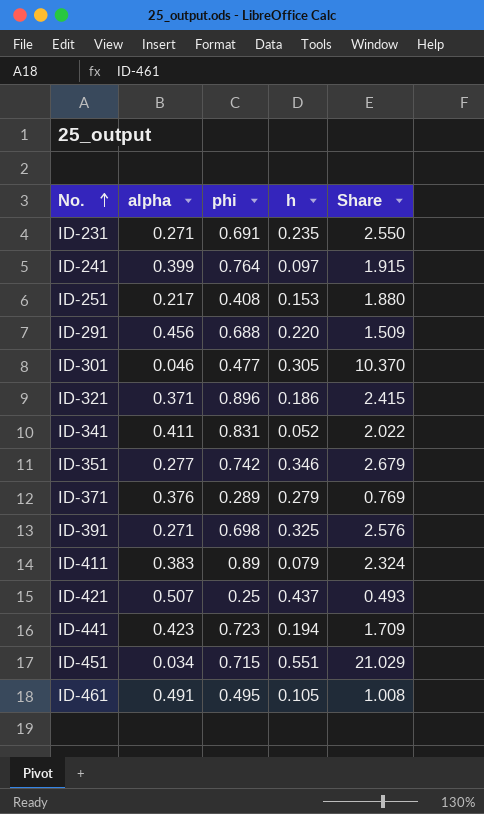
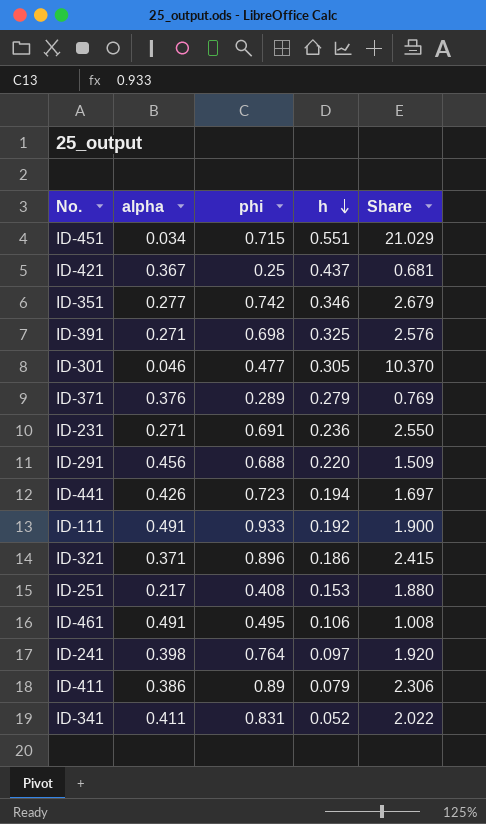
row order: No. ascending -> h descending
ID-421 | alpha: 0.507 -> 0.367
ID-421 | Share: 0.493 -> 0.681
ID-231 | h: 0.235 -> 0.236
ID-441 | alpha: 0.423 -> 0.426
ID-441 | Share: 1.709 -> 1.697
row ID-111: none -> 0.491 | 0.933 | 0.192 | 1.900
ID-461 | h: 0.105 -> 0.106
ID-241 | alpha: 0.399 -> 0.398
ID-241 | Share: 1.915 -> 1.920
ID-411 | alpha: 0.383 -> 0.386
ID-411 | Share: 2.324 -> 2.306

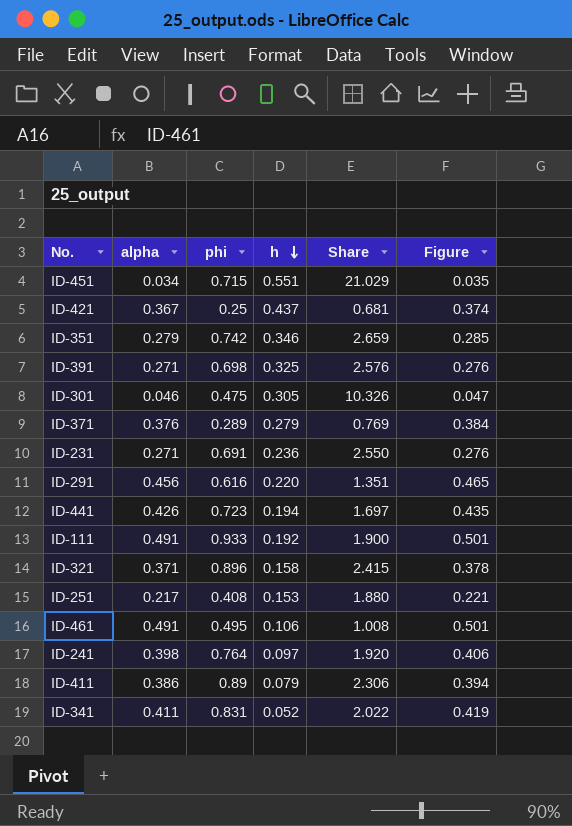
column Figure | formula: none -> [alpha] * 1.02
ID-351 | alpha: 0.277 -> 0.279
ID-351 | Share: 2.679 -> 2.659
ID-301 | phi: 0.477 -> 0.475
ID-301 | Share: 10.370 -> 10.326
ID-291 | phi: 0.688 -> 0.616
ID-291 | Share: 1.509 -> 1.351
ID-321 | h: 0.186 -> 0.158

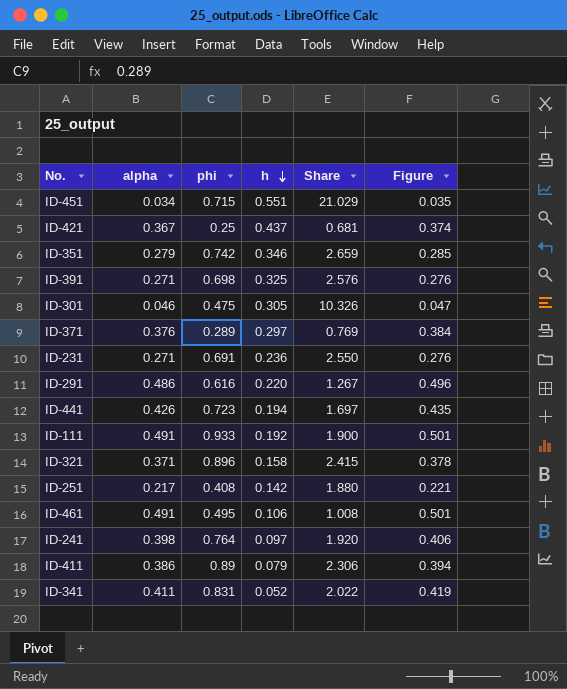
ID-371 | h: 0.279 -> 0.297
ID-291 | alpha: 0.456 -> 0.486
ID-291 | Share: 1.351 -> 1.267
ID-291 | Figure: 0.465 -> 0.496
ID-251 | h: 0.153 -> 0.142

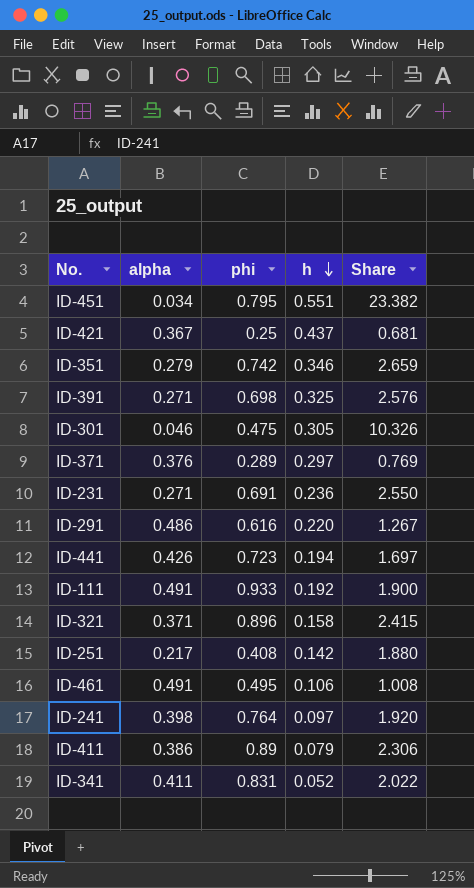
column Figure | formula: [alpha] * 1.02 -> none
ID-451 | phi: 0.715 -> 0.795
ID-451 | Share: 21.029 -> 23.382

